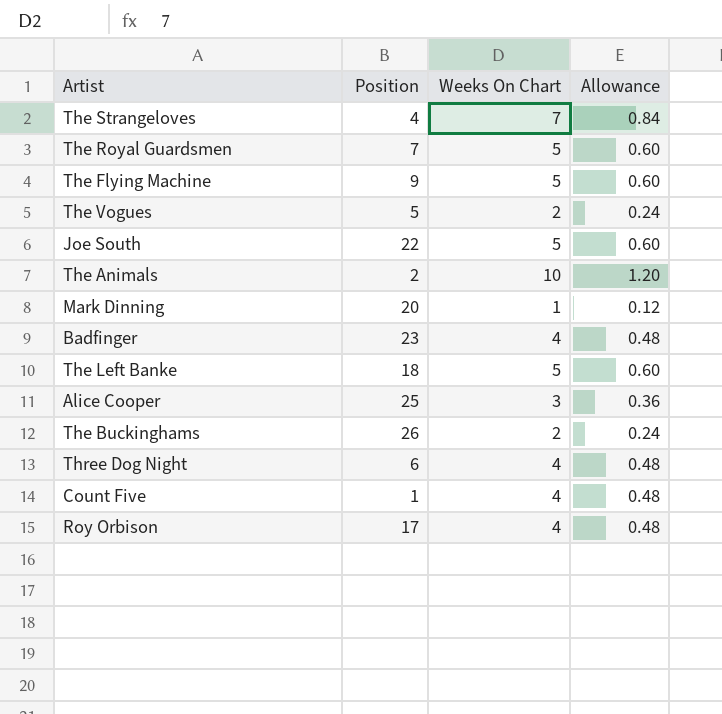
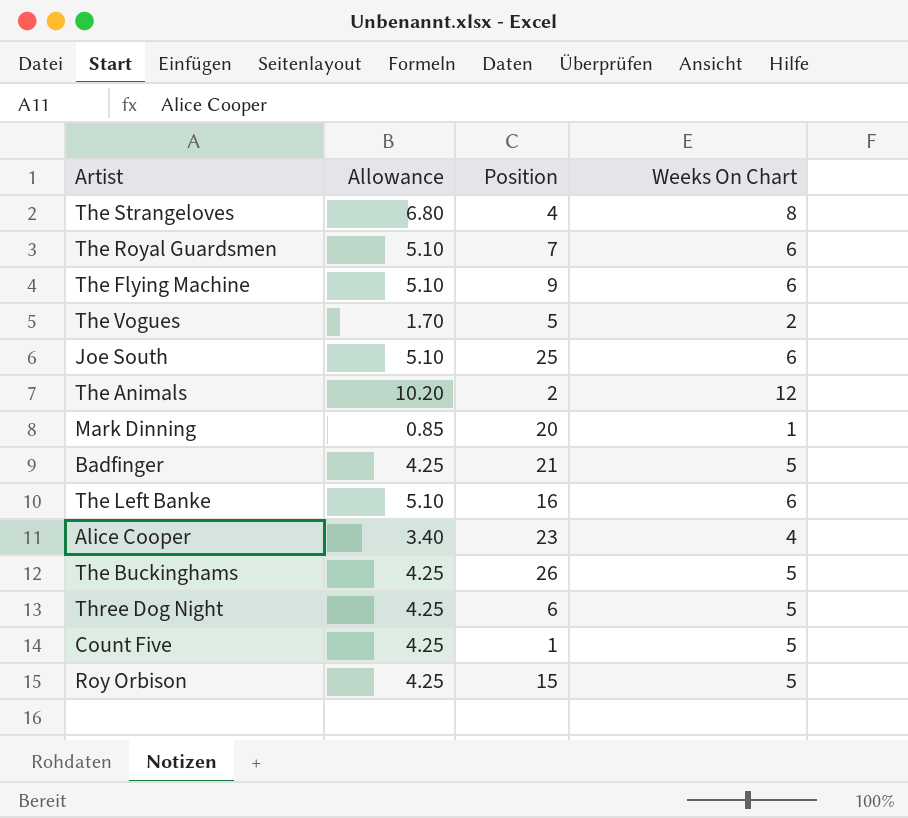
column Allowance | formula: [Weeks On Chart] * 0.12 -> [Weeks On Chart] * 0.85
column Allowance | position: 4 -> 2
The Strangeloves | Weeks On Chart: 7 -> 8
The Royal Guardsmen | Weeks On Chart: 5 -> 6
The Flying Machine | Weeks On Chart: 5 -> 6
Joe South | Position: 22 -> 25
Joe South | Weeks On Chart: 5 -> 6
The Animals | Weeks On Chart: 10 -> 12
Badfinger | Position: 23 -> 21
Badfinger | Weeks On Chart: 4 -> 5
The Left Banke | Position: 18 -> 16
The Left Banke | Weeks On Chart: 5 -> 6
Alice Cooper | Position: 25 -> 23
Alice Cooper | Weeks On Chart: 3 -> 4
The Buckinghams | Weeks On Chart: 2 -> 5
Three Dog Night | Weeks On Chart: 4 -> 5
Count Five | Weeks On Chart: 4 -> 5
Roy Orbison | Position: 17 -> 15
Roy Orbison | Weeks On Chart: 4 -> 5

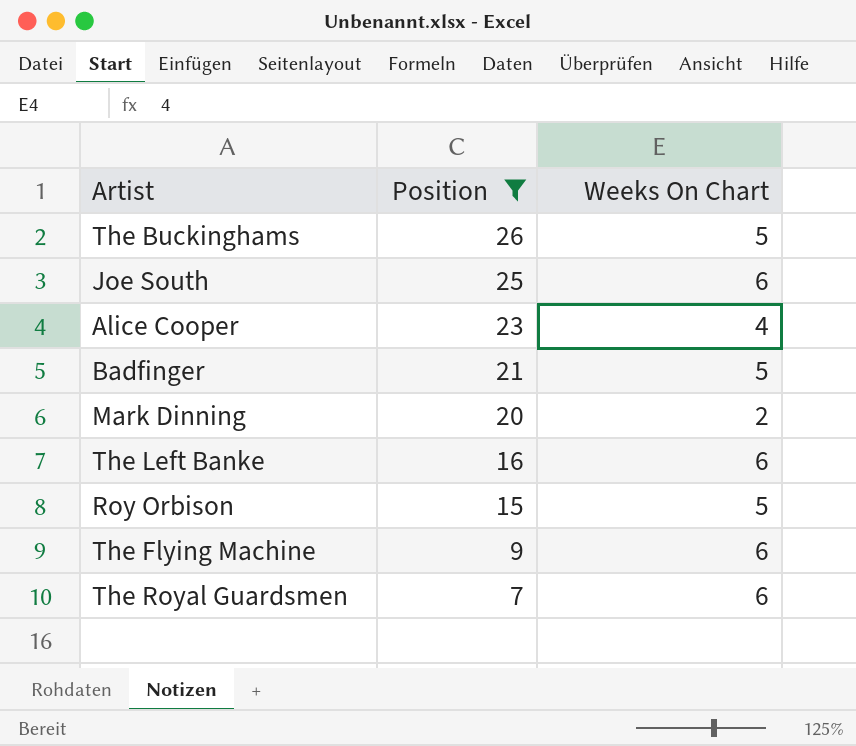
filter: none -> Position >= 7
row order: none -> Position descending
column Allowance | formula: [Weeks On Chart] * 0.85 -> none
Mark Dinning | Weeks On Chart: 1 -> 2

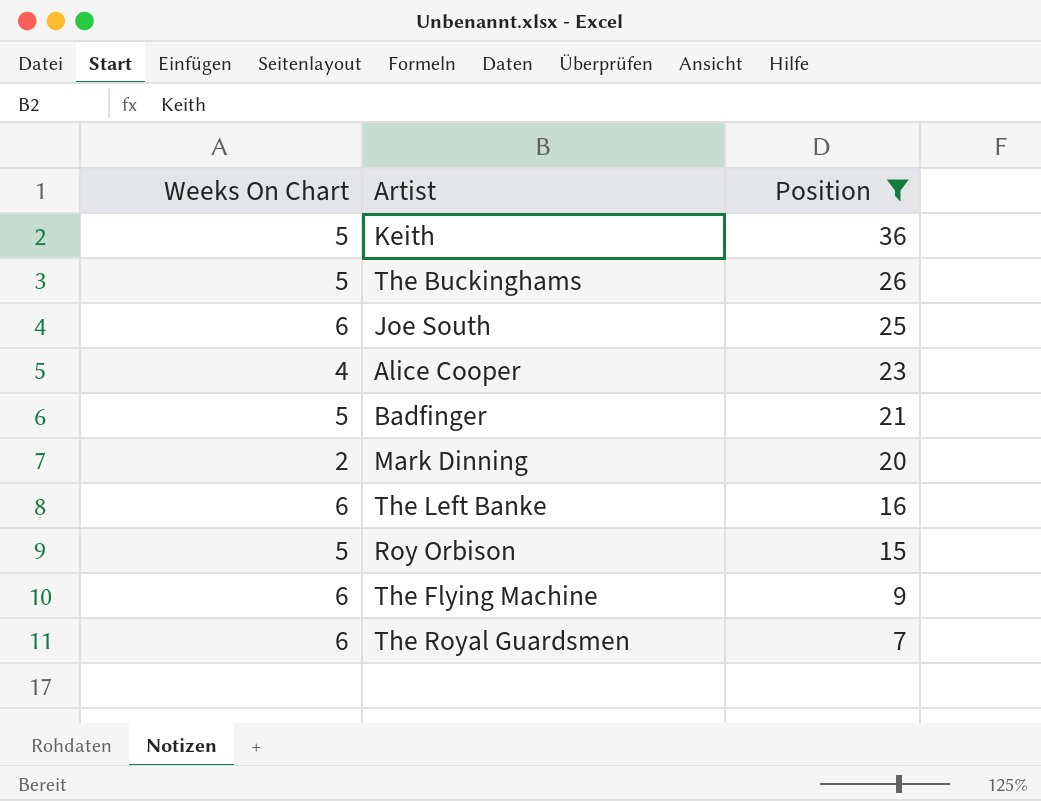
column Weeks On Chart | position: 3 -> 1
row Keith: none -> 5 | 36

